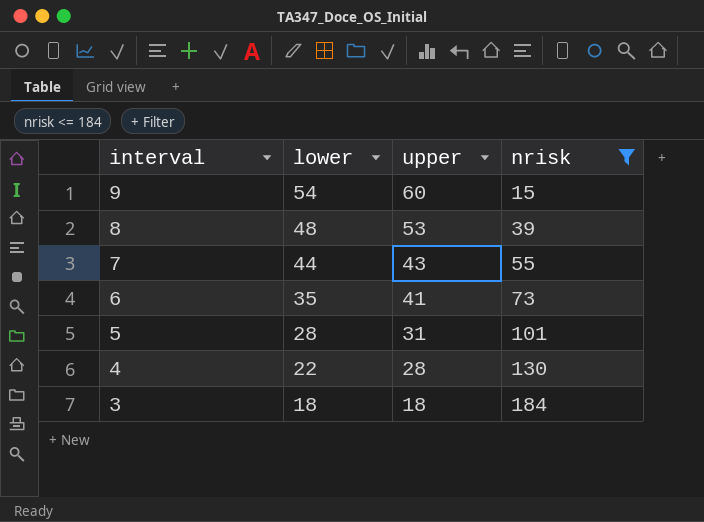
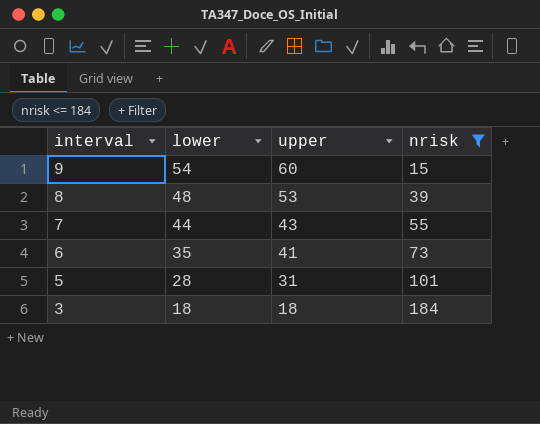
row 4: 22 | 28 | 130 -> none

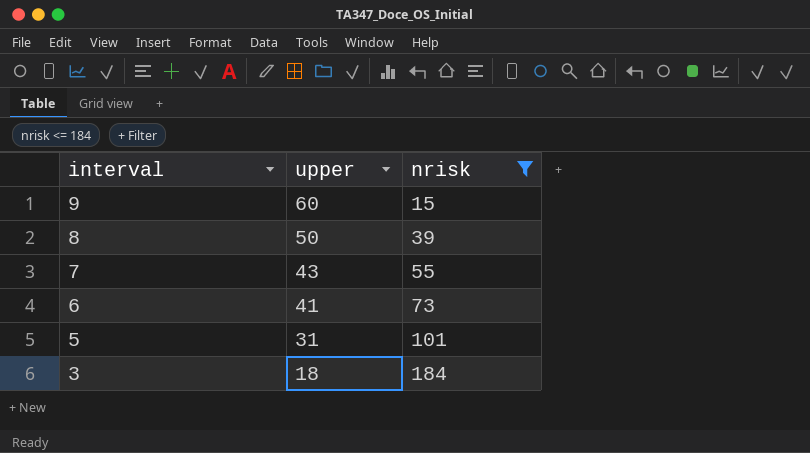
column lower | position: 2 -> none
8 | upper: 53 -> 50

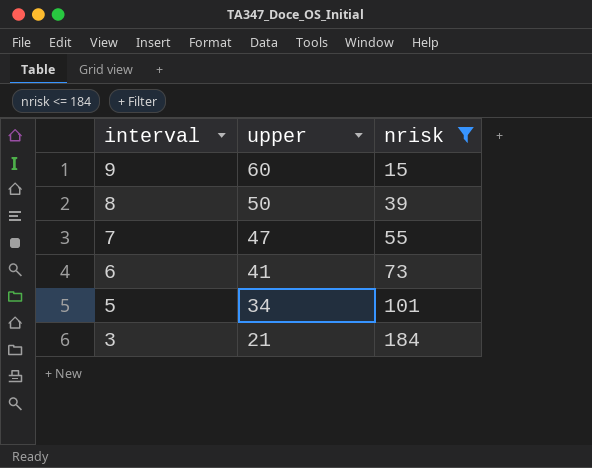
7 | upper: 43 -> 47
5 | upper: 31 -> 34
3 | upper: 18 -> 21

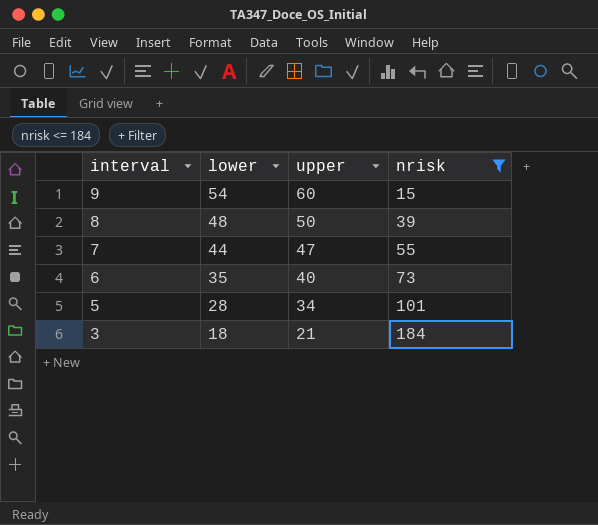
column lower | position: none -> 2
6 | upper: 41 -> 40

